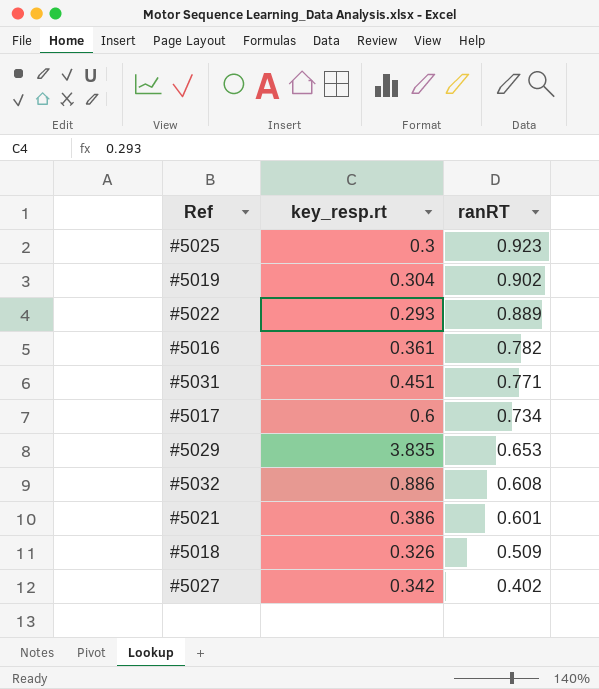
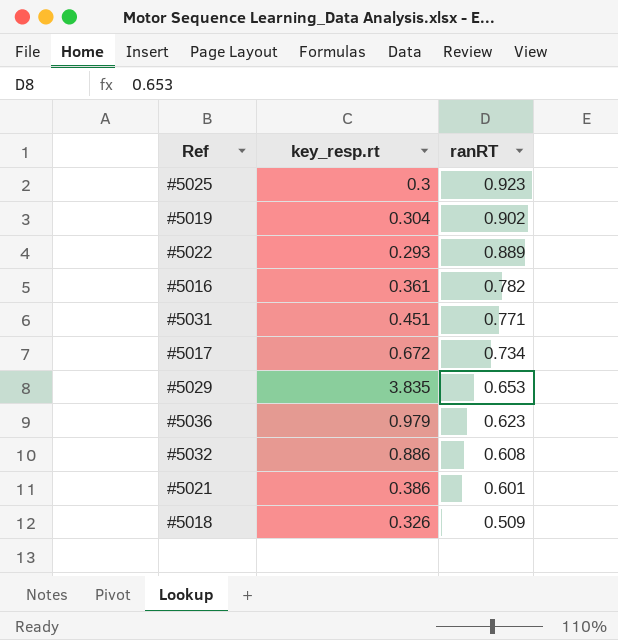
row #5027: 0.342 | 0.402 -> none
#5017 | key_resp.rt: 0.6 -> 0.672
row #5036: none -> 0.979 | 0.623

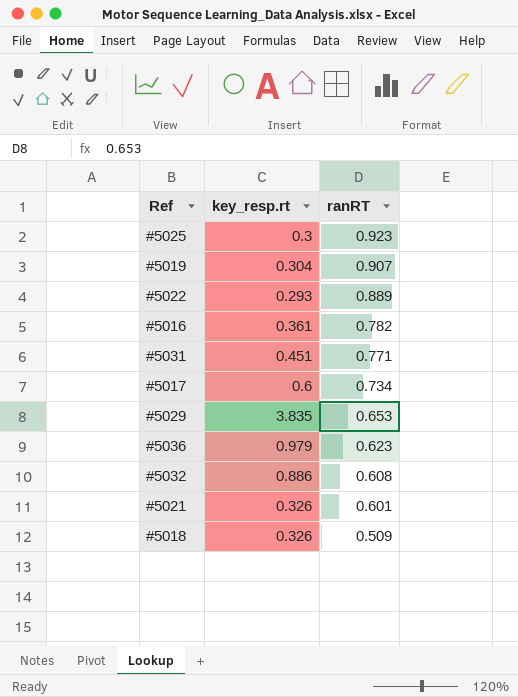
#5019 | ranRT: 0.902 -> 0.907
#5017 | key_resp.rt: 0.672 -> 0.6
#5021 | key_resp.rt: 0.386 -> 0.326

